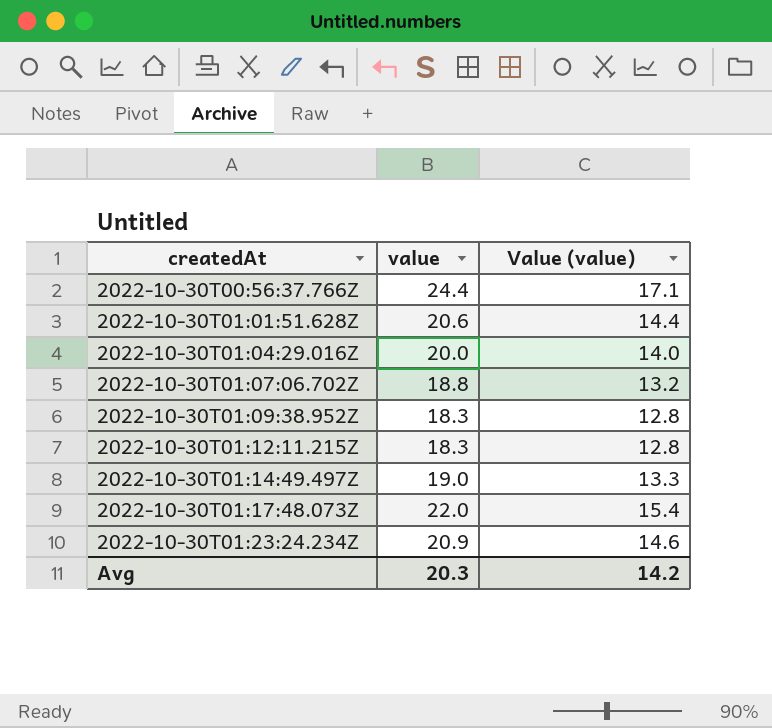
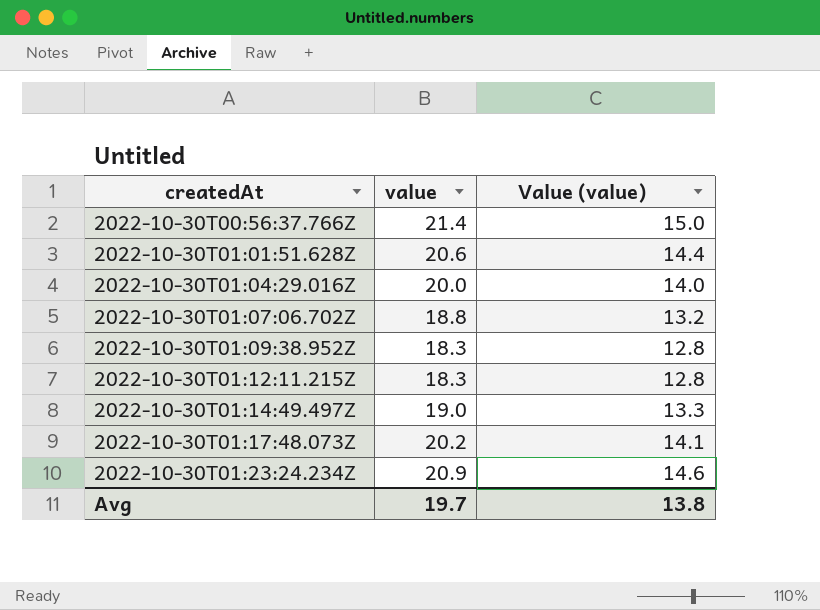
2022-10-30T00:56:37.766Z | value: 24.4 -> 21.4
2022-10-30T00:56:37.766Z | Value (value): 17.1 -> 15.0
2022-10-30T01:17:48.073Z | value: 22.0 -> 20.2
2022-10-30T01:17:48.073Z | Value (value): 15.4 -> 14.1
Avg | value: 20.3 -> 19.7
Avg | Value (value): 14.2 -> 13.8

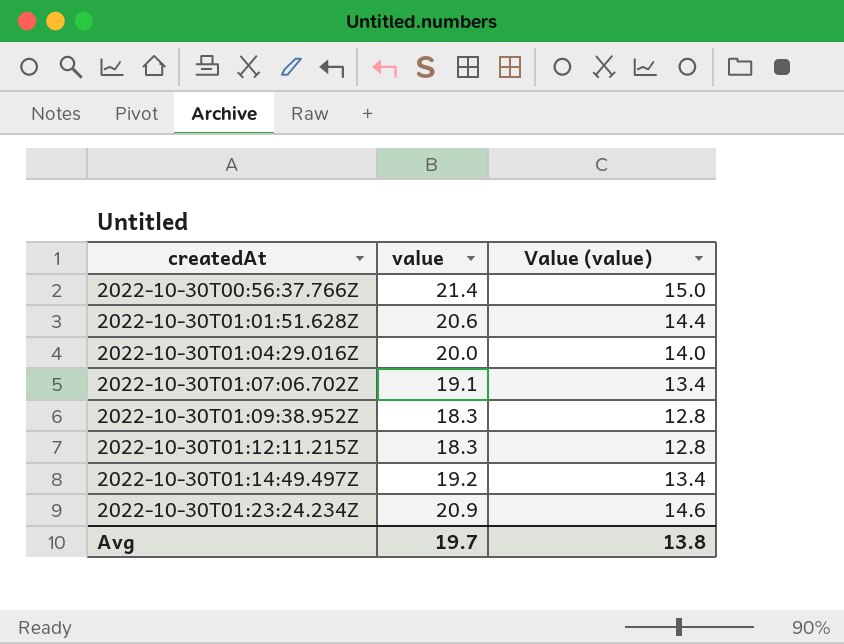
row 2022-10-30T01:17:48.073Z: 20.2 | 14.1 -> none
2022-10-30T01:07:06.702Z | value: 18.8 -> 19.1
2022-10-30T01:07:06.702Z | Value (value): 13.2 -> 13.4
2022-10-30T01:14:49.497Z | value: 19.0 -> 19.2
2022-10-30T01:14:49.497Z | Value (value): 13.3 -> 13.4

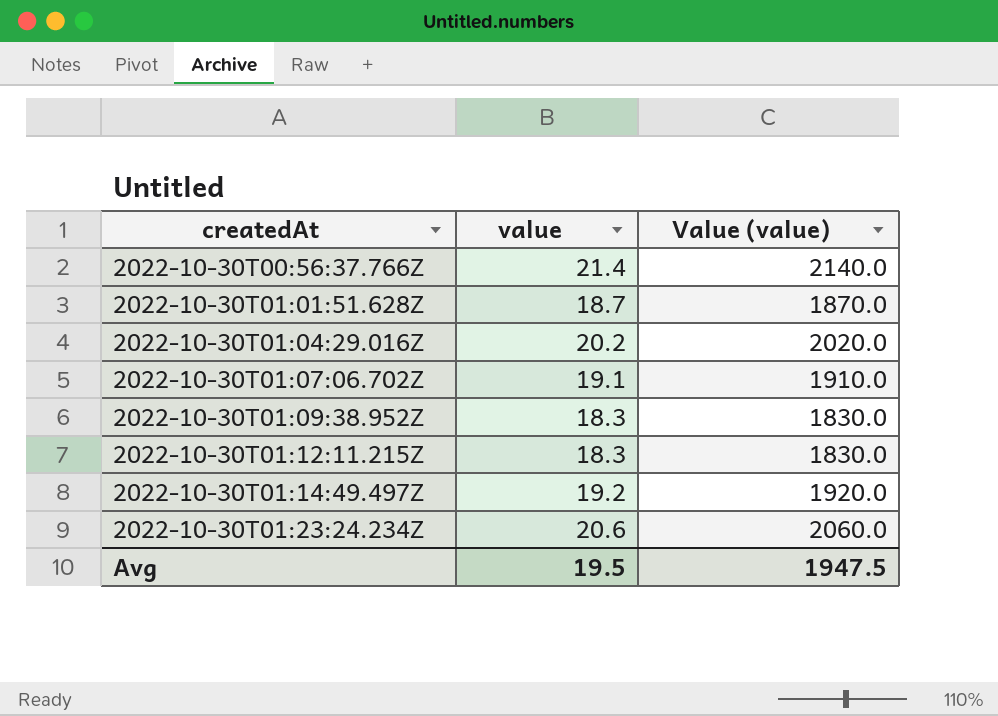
column Value (value) | formula: [value] * 0.7 -> [value] * 100
2022-10-30T01:01:51.628Z | value: 20.6 -> 18.7
2022-10-30T01:04:29.016Z | value: 20.0 -> 20.2
2022-10-30T01:23:24.234Z | value: 20.9 -> 20.6
Avg | value: 19.7 -> 19.5
Avg | Value (value): 13.8 -> 1947.5

